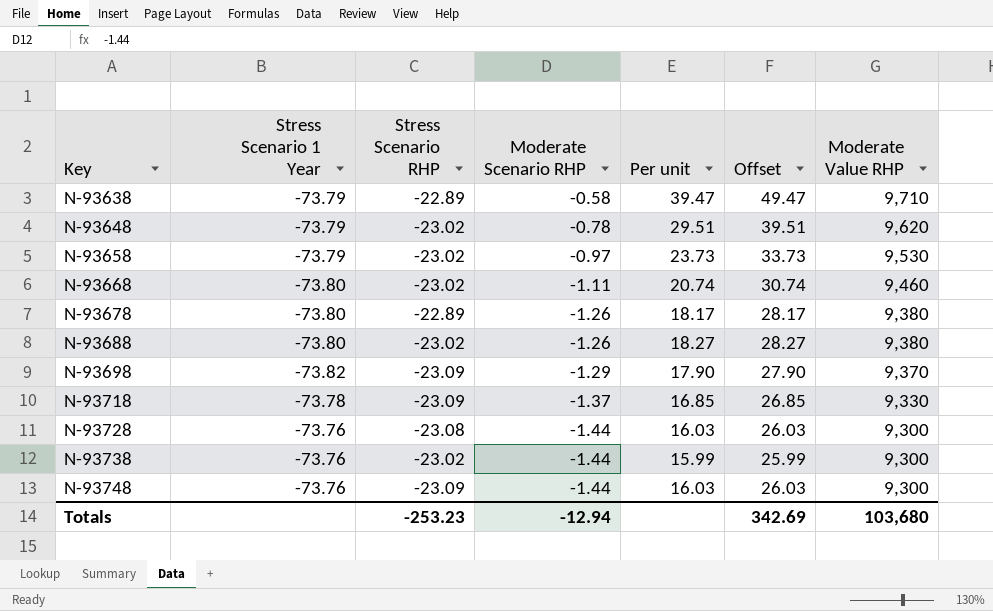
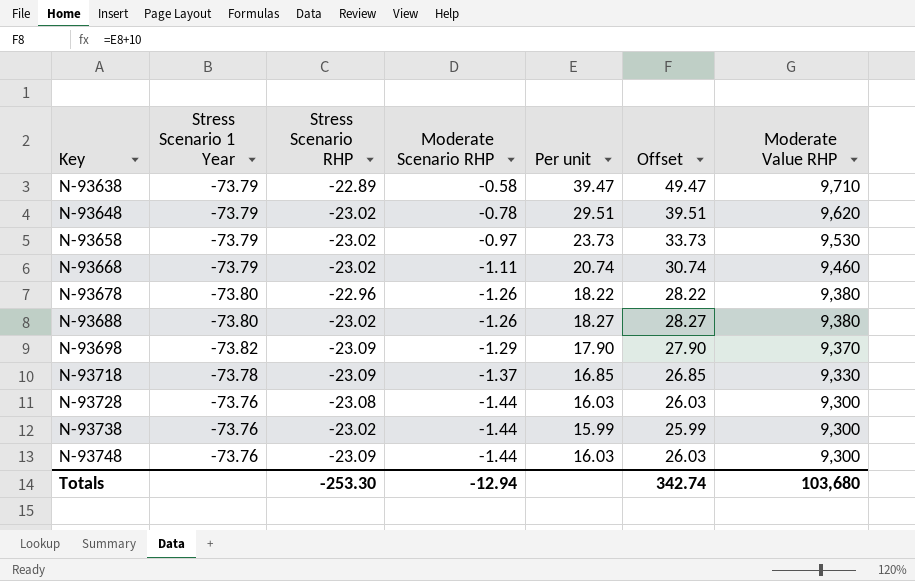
N-93668 | Stress Scenario 1 Year: -73.80 -> -73.79
N-93678 | Stress Scenario RHP: -22.89 -> -22.96
N-93678 | Per unit: 18.17 -> 18.22
N-93678 | Offset: 28.17 -> 28.22
Totals | Stress Scenario RHP: -253.23 -> -253.30
Totals | Offset: 342.69 -> 342.74

